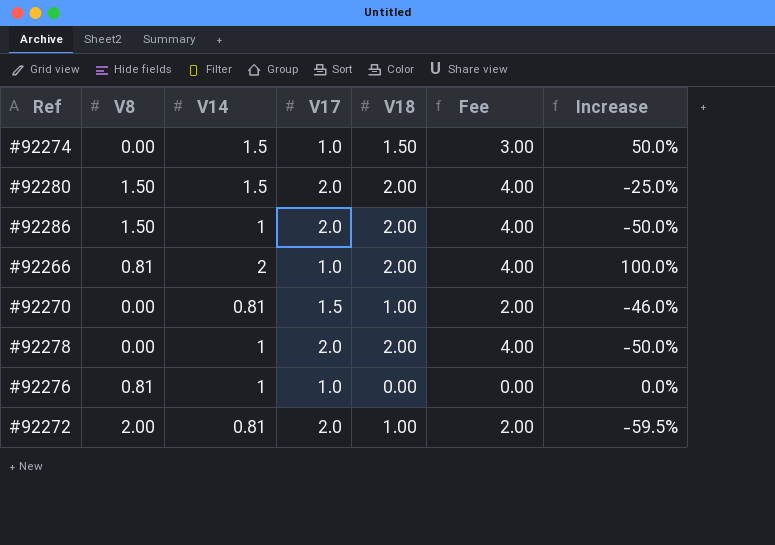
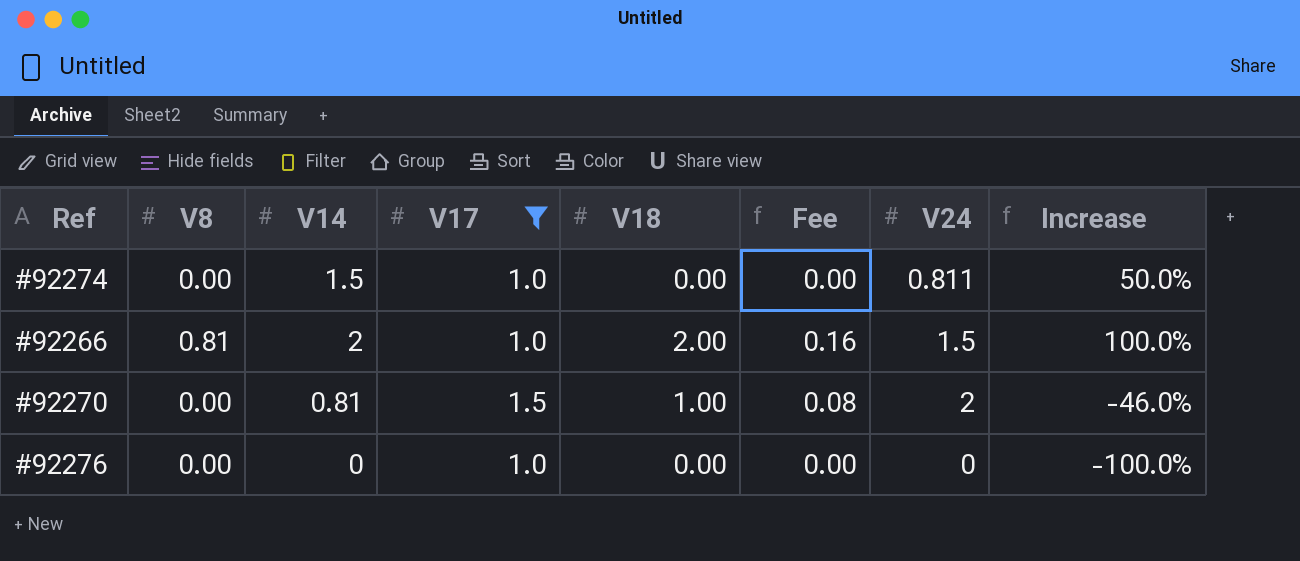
filter: none -> V17 != 2.0
column Fee | formula: [V18] * 2 -> [V18] * 0.08
column V24 | position: none -> 7
#92274 | V18: 1.50 -> 0.00
#92276 | V8: 0.81 -> 0.00
#92276 | V14: 1 -> 0
#92276 | Increase: 0.0% -> -100.0%

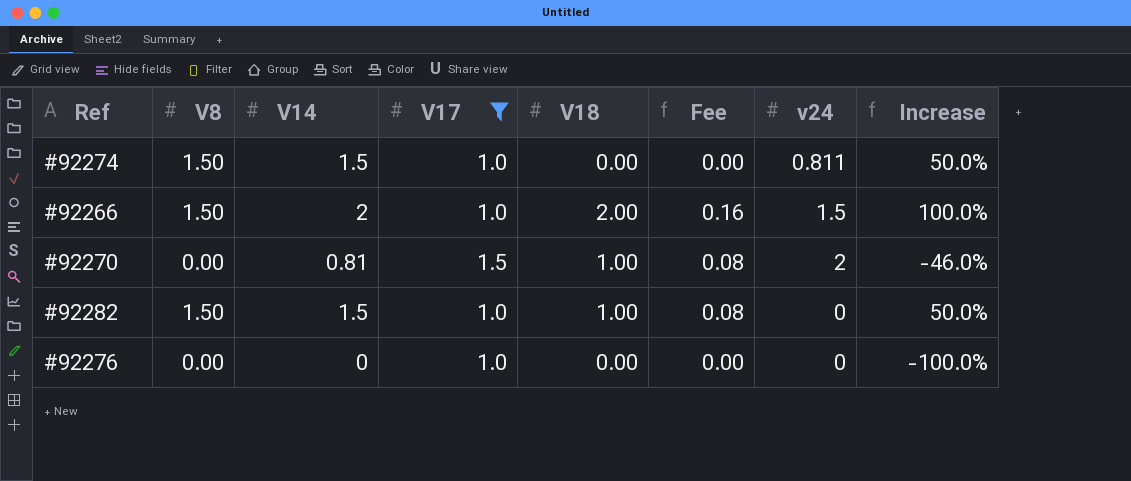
column name: V24 -> v24
#92274 | V8: 0.00 -> 1.50
#92266 | V8: 0.81 -> 1.50
row #92282: none -> 1.50 | 1.5 | 1.0 | 1.00 | 0.08 | 0 | 50.0%

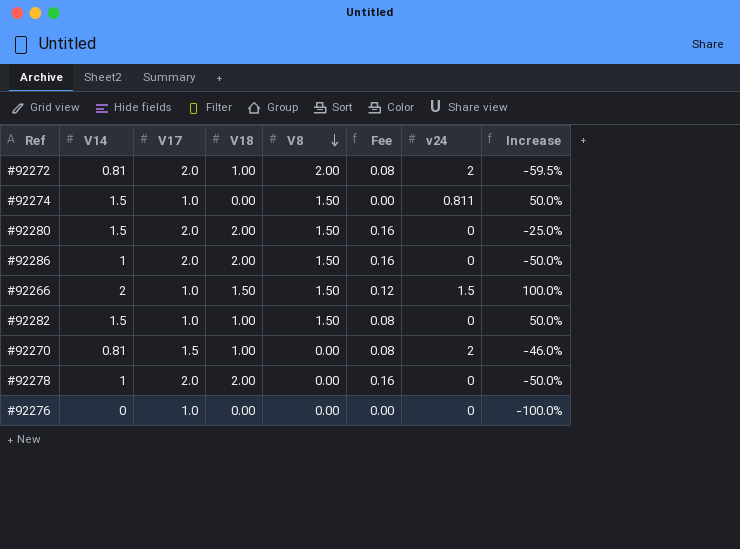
filter: V17 != 2.0 -> none
row order: none -> V8 descending
column V8 | position: 2 -> 5
#92266 | V18: 2.00 -> 1.50
#92266 | Fee: 0.16 -> 0.12

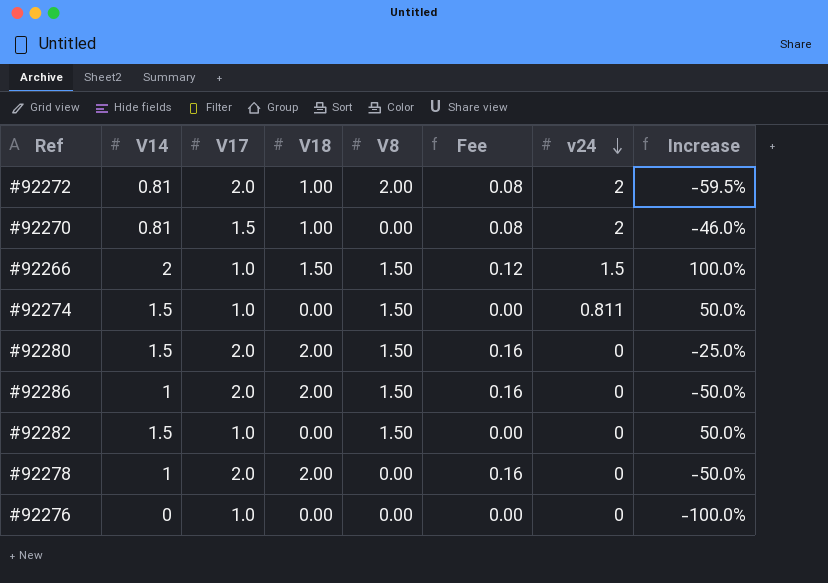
row order: V8 descending -> v24 descending
#92282 | V18: 1.00 -> 0.00
#92282 | Fee: 0.08 -> 0.00

